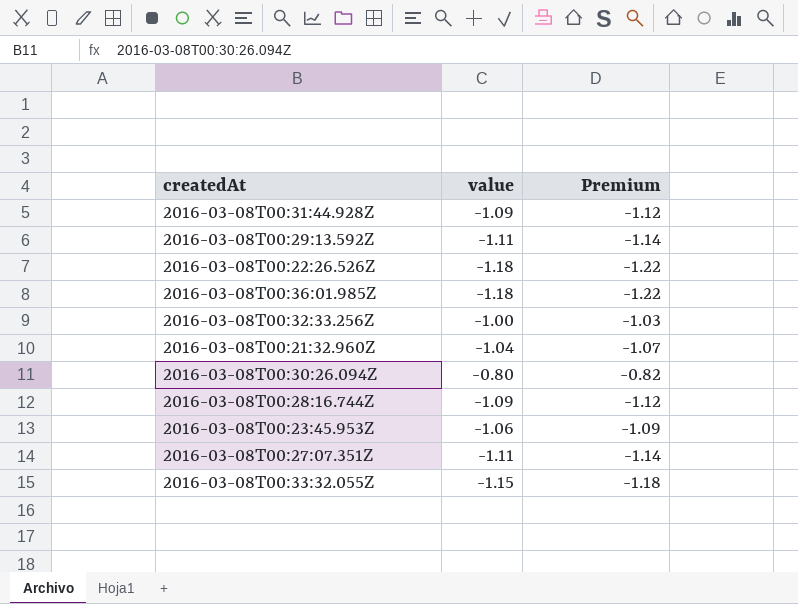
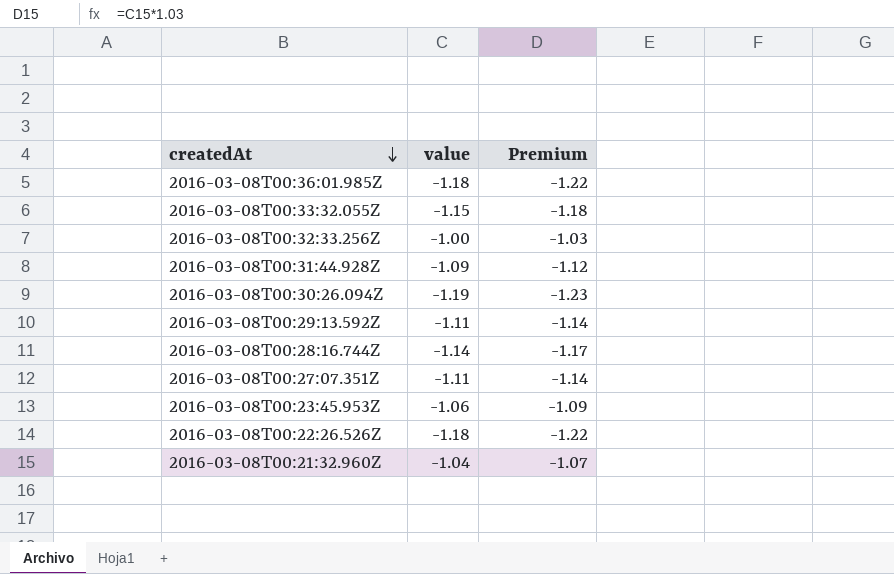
row order: none -> createdAt descending
2016-03-08T00:30:26.094Z | value: -0.80 -> -1.19
2016-03-08T00:30:26.094Z | Premium: -0.82 -> -1.23
2016-03-08T00:28:16.744Z | value: -1.09 -> -1.14
2016-03-08T00:28:16.744Z | Premium: -1.12 -> -1.17

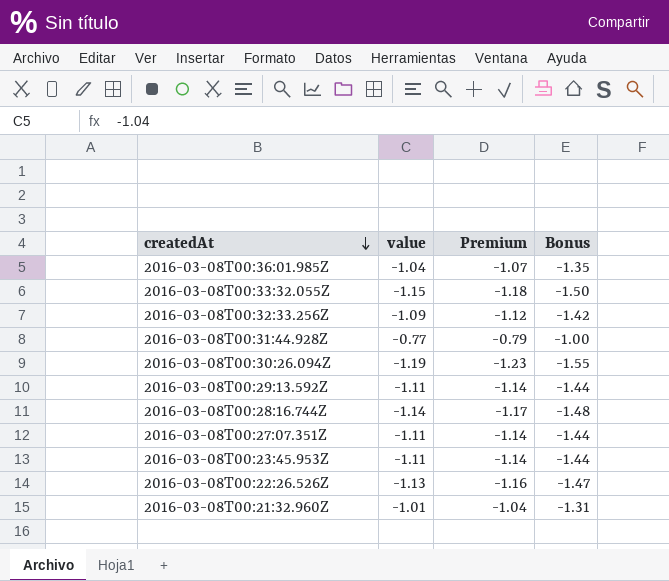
column Bonus | formula: none -> [value] * 1.3
2016-03-08T00:36:01.985Z | value: -1.18 -> -1.04
2016-03-08T00:36:01.985Z | Premium: -1.22 -> -1.07
2016-03-08T00:32:33.256Z | value: -1.00 -> -1.09
2016-03-08T00:32:33.256Z | Premium: -1.03 -> -1.12
2016-03-08T00:31:44.928Z | value: -1.09 -> -0.77
2016-03-08T00:31:44.928Z | Premium: -1.12 -> -0.79
2016-03-08T00:23:45.953Z | value: -1.06 -> -1.11
2016-03-08T00:23:45.953Z | Premium: -1.09 -> -1.14
2016-03-08T00:22:26.526Z | value: -1.18 -> -1.13
2016-03-08T00:22:26.526Z | Premium: -1.22 -> -1.16
2016-03-08T00:21:32.960Z | value: -1.04 -> -1.01
2016-03-08T00:21:32.960Z | Premium: -1.07 -> -1.04

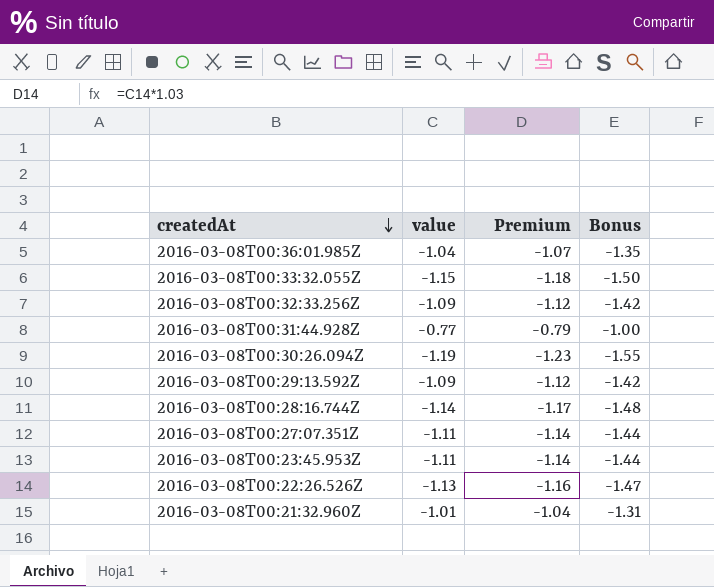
2016-03-08T00:29:13.592Z | value: -1.11 -> -1.09
2016-03-08T00:29:13.592Z | Premium: -1.14 -> -1.12
2016-03-08T00:29:13.592Z | Bonus: -1.44 -> -1.42

